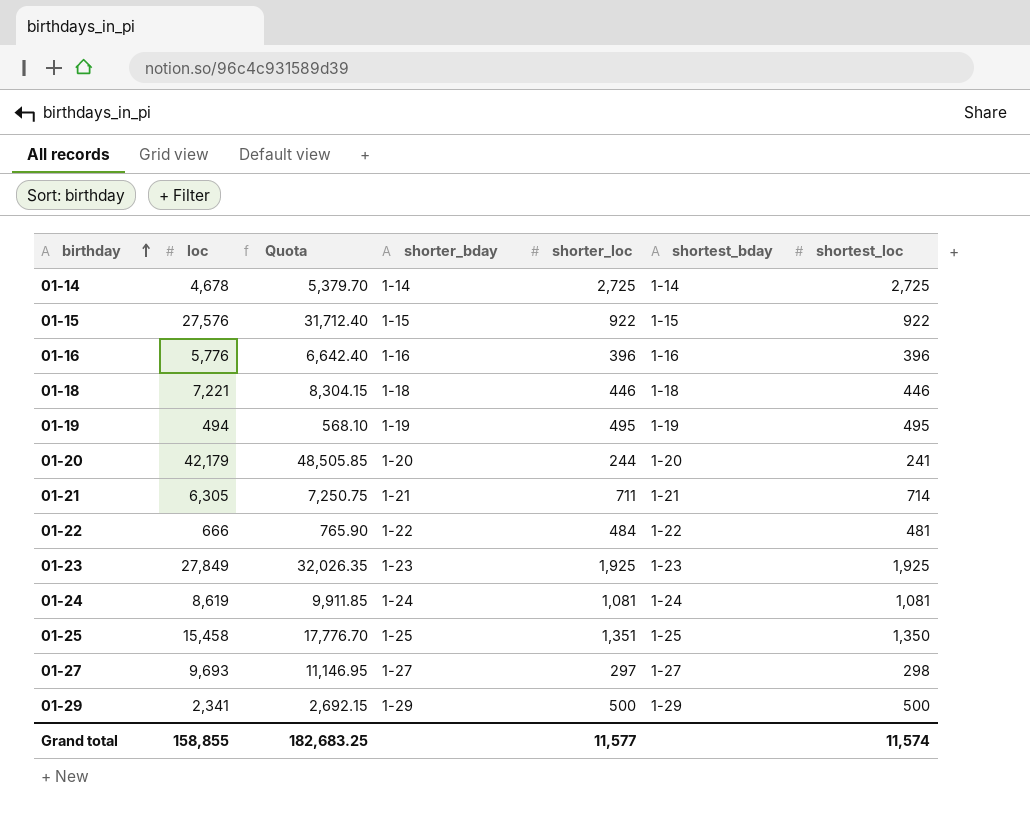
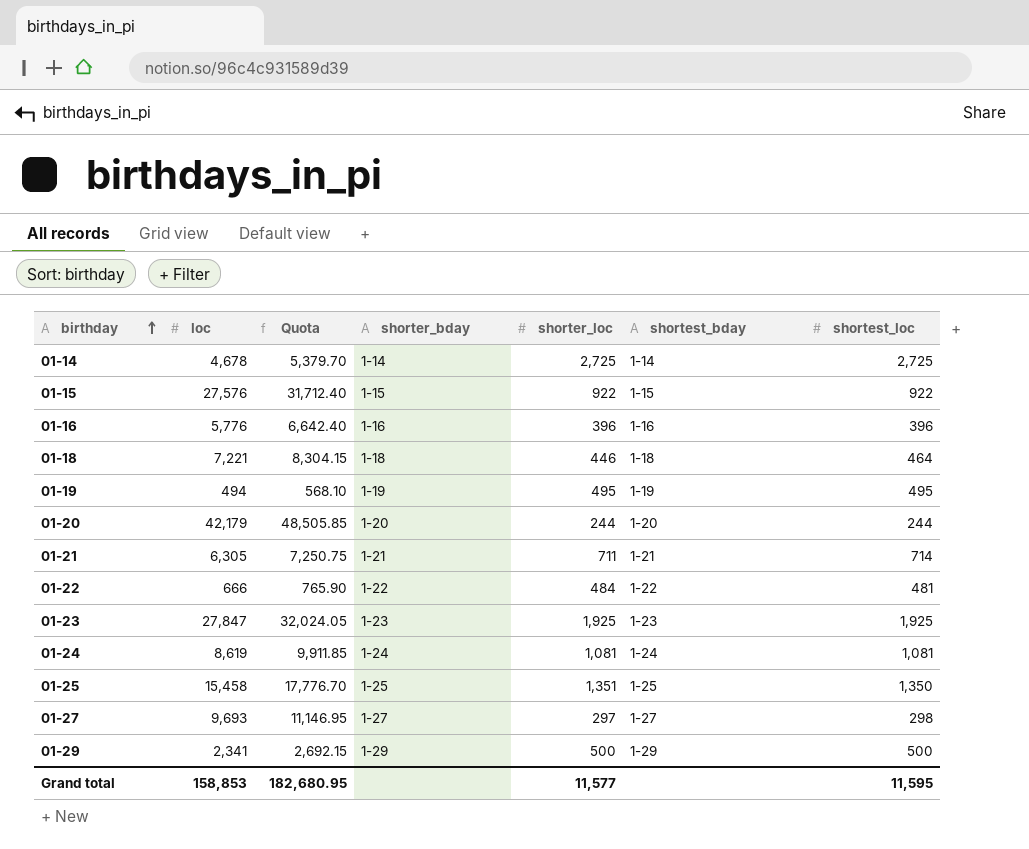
01-18 | shortest_loc: 446 -> 464
01-20 | shortest_loc: 241 -> 244
01-23 | loc: 27,849 -> 27,847
01-23 | Quota: 32,026.35 -> 32,024.05
Grand total | loc: 158,855 -> 158,853
Grand total | Quota: 182,683.25 -> 182,680.95
Grand total | shortest_loc: 11,574 -> 11,595

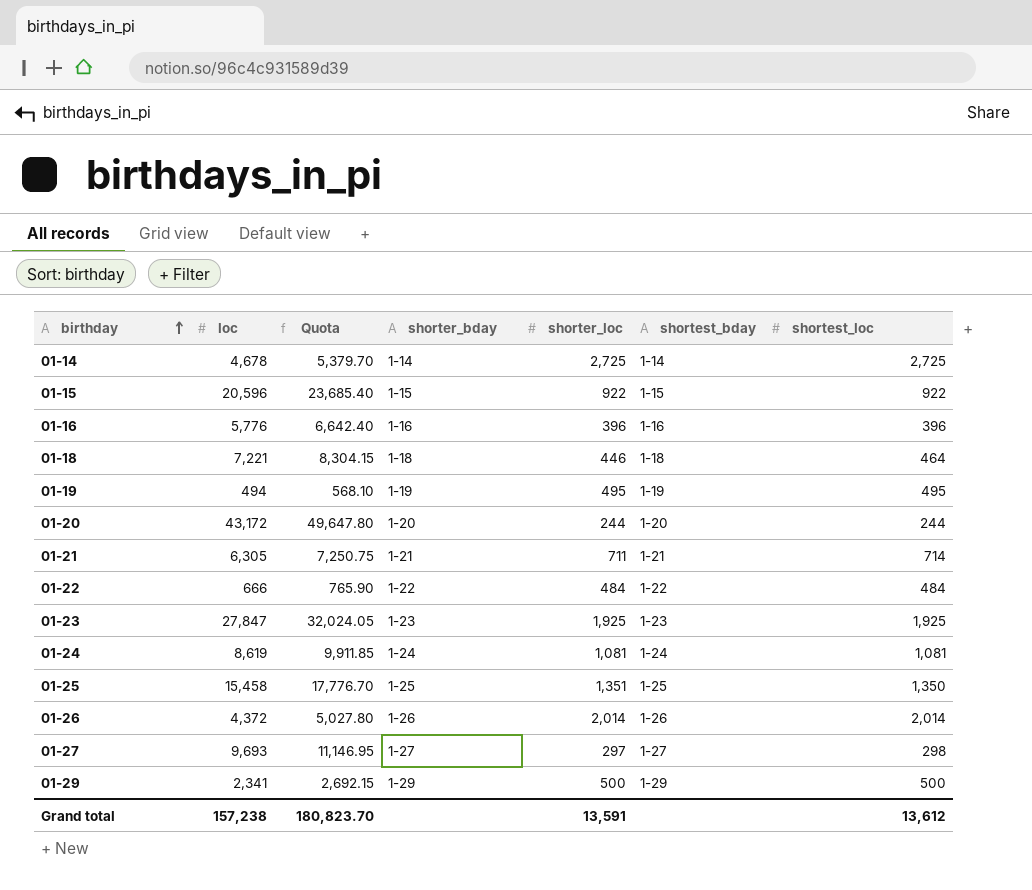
01-15 | loc: 27,576 -> 20,596
01-15 | Quota: 31,712.40 -> 23,685.40
01-20 | loc: 42,179 -> 43,172
01-20 | Quota: 48,505.85 -> 49,647.80
01-22 | shortest_loc: 481 -> 484
row 01-26: none -> 4,372 | 5,027.80 | 1-26 | 2,014 | 1-26 | 2,014
Grand total | loc: 158,853 -> 157,238
Grand total | Quota: 182,680.95 -> 180,823.70
Grand total | shorter_loc: 11,577 -> 13,591
Grand total | shortest_loc: 11,595 -> 13,612

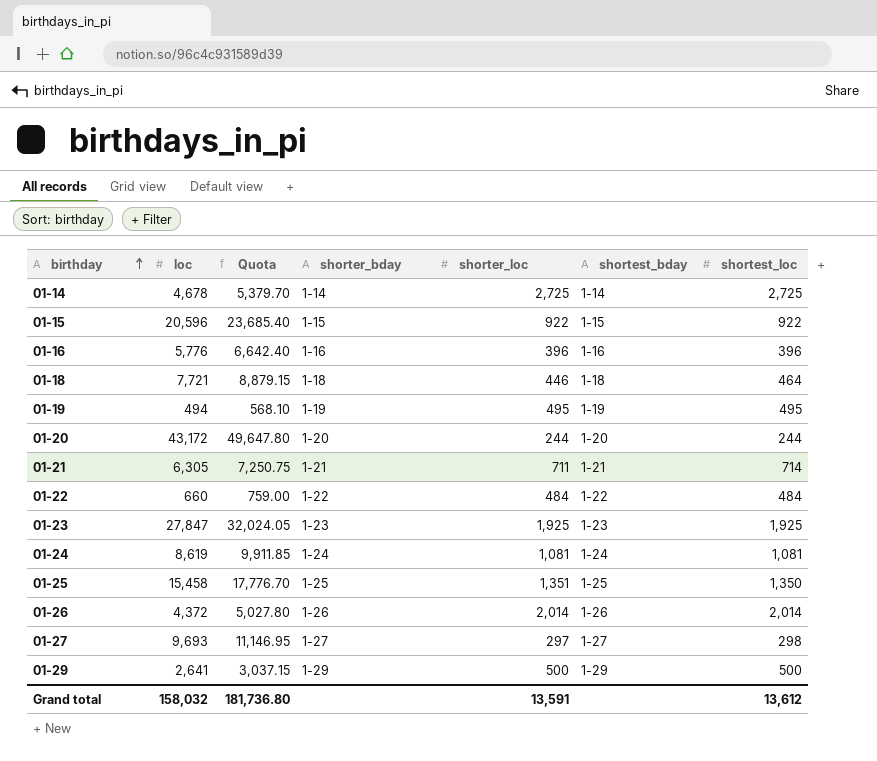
01-18 | loc: 7,221 -> 7,721
01-18 | Quota: 8,304.15 -> 8,879.15
01-22 | loc: 666 -> 660
01-22 | Quota: 765.90 -> 759.00
01-29 | loc: 2,341 -> 2,641
01-29 | Quota: 2,692.15 -> 3,037.15
Grand total | loc: 157,238 -> 158,032
Grand total | Quota: 180,823.70 -> 181,736.80

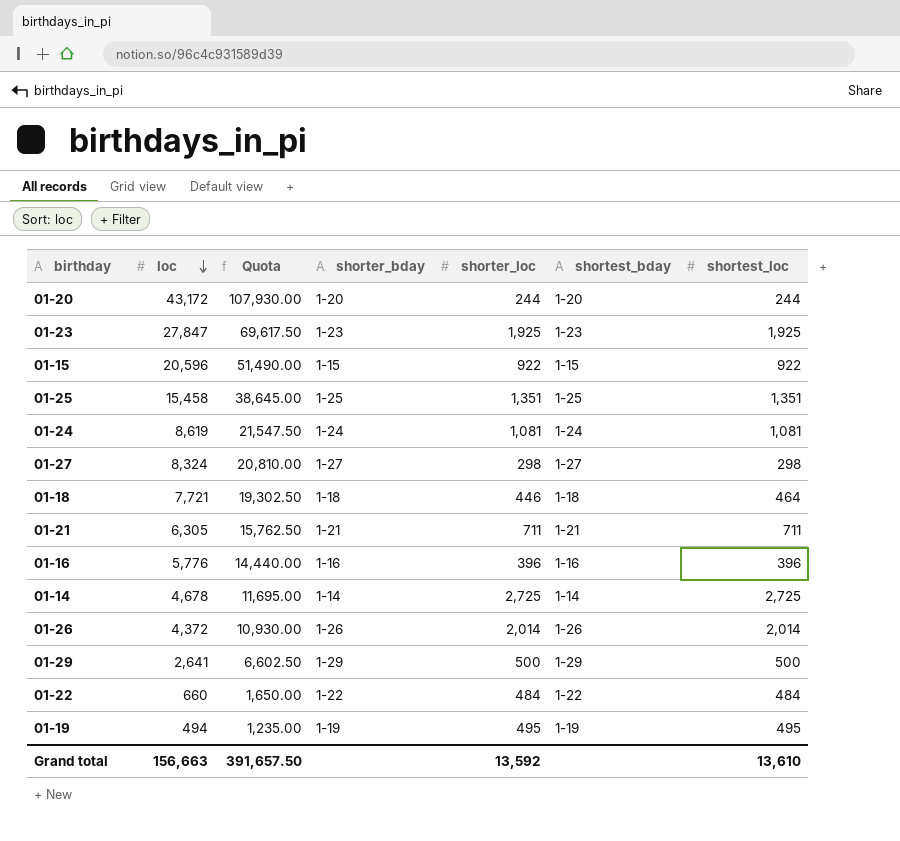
row order: birthday ascending -> loc descending
column Quota | formula: [loc] * 1.15 -> [loc] * 2.5
01-25 | shortest_loc: 1,350 -> 1,351
01-27 | loc: 9,693 -> 8,324
01-27 | shorter_loc: 297 -> 298
01-21 | shortest_loc: 714 -> 711
Grand total | loc: 158,032 -> 156,663
Grand total | Quota: 181,736.80 -> 391,657.50
Grand total | shorter_loc: 13,591 -> 13,592
Grand total | shortest_loc: 13,612 -> 13,610

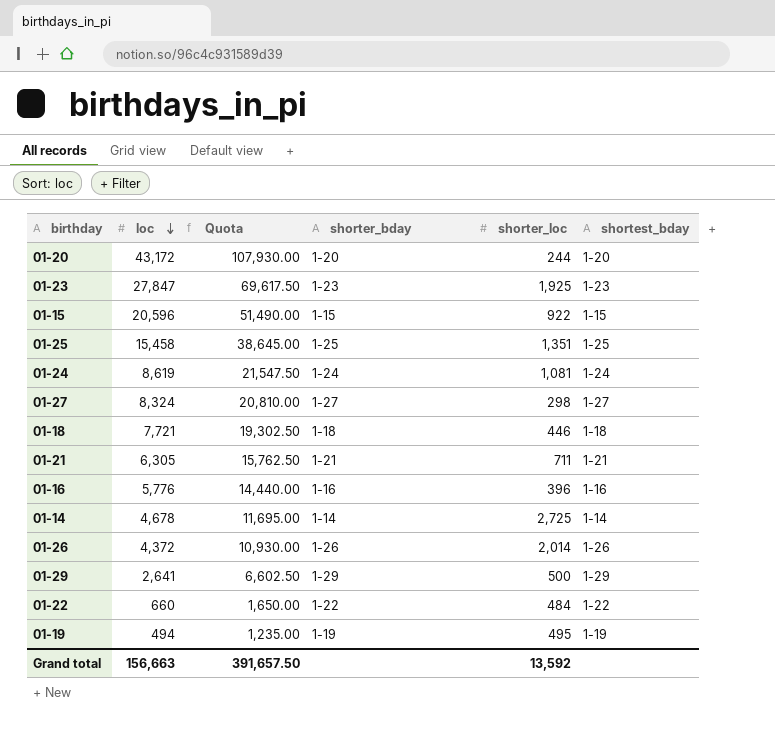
column shortest_loc | position: 7 -> none

